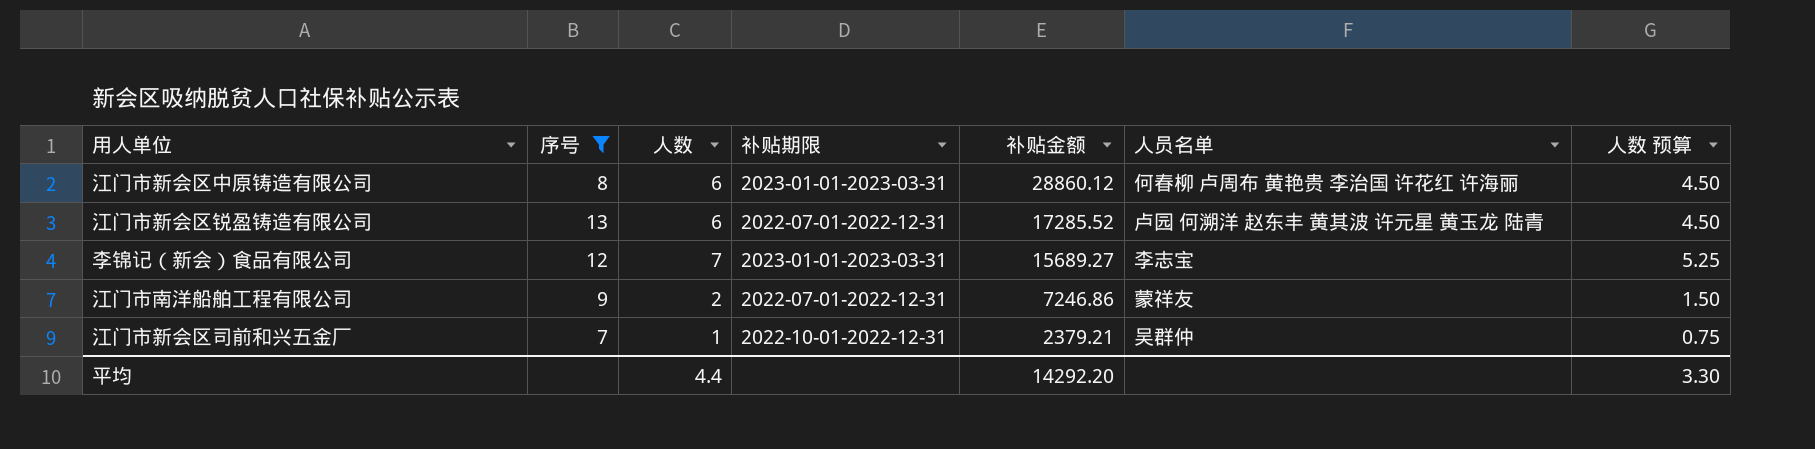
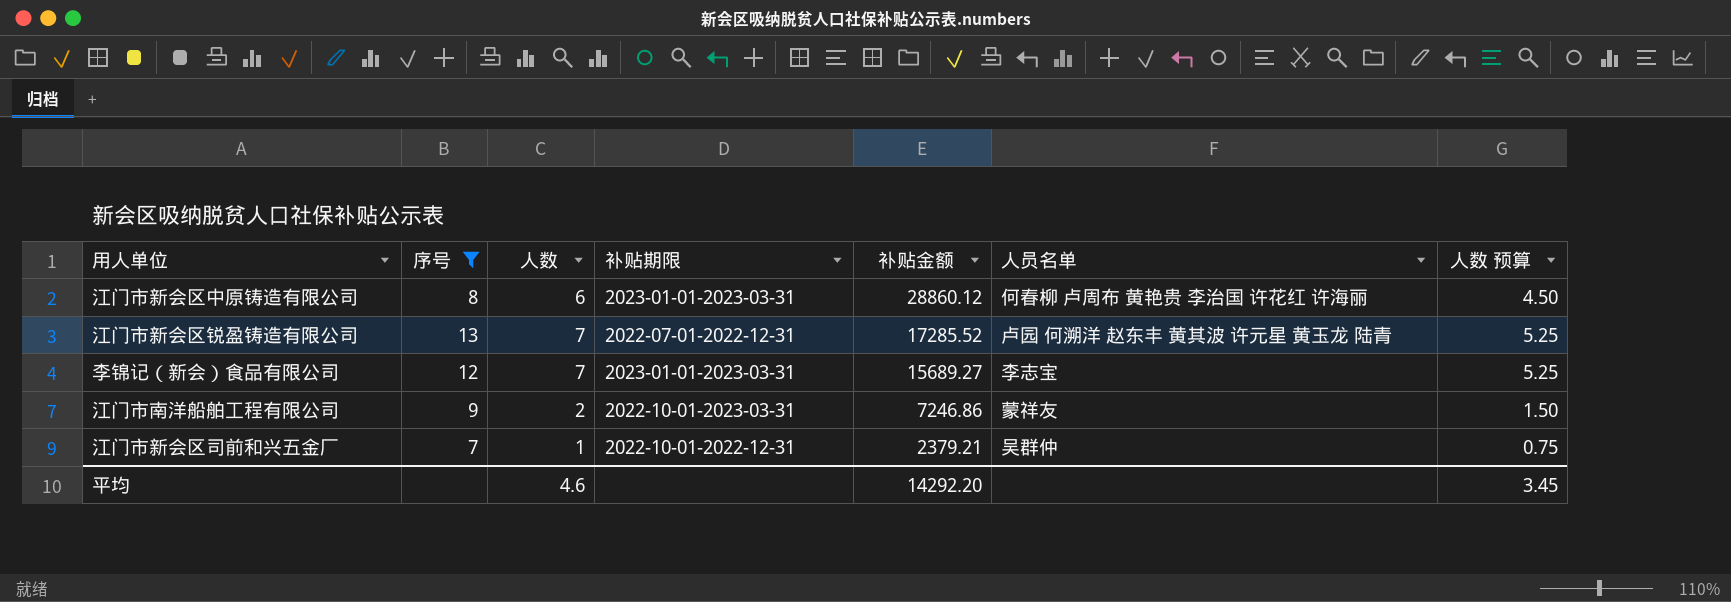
江门市新会区锐盈铸造有限公司 | 人数: 6 -> 7
江门市新会区锐盈铸造有限公司 | 人数 预算: 4.50 -> 5.25
江门市南洋船舶工程有限公司 | 补贴期限: 2022-07-01-2022-12-31 -> 2022-10-01-2023-03-31
平均 | 人数: 4.4 -> 4.6
平均 | 人数 预算: 3.30 -> 3.45

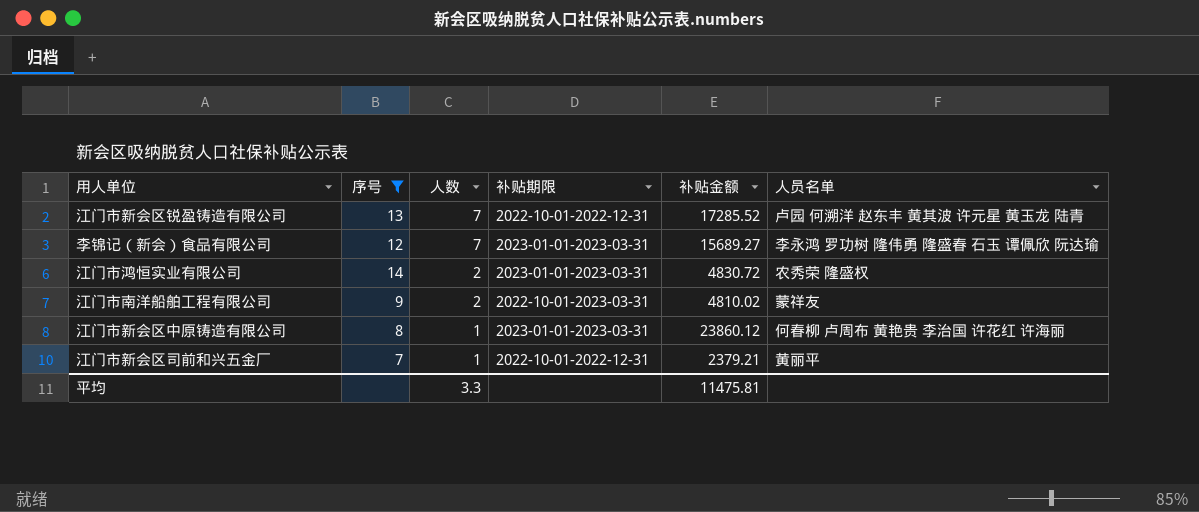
row order: 补贴金额 descending -> 人数 descending
column 人数 预算 | formula: [人数] * 0.75 -> none
江门市新会区锐盈铸造有限公司 | 补贴期限: 2022-07-01-2022-12-31 -> 2022-10-01-2022-12-31
李锦记（新会）食品有限公司 | 人员名单: 李志宝 -> 李永鸿 罗功树 隆伟勇 隆盛春 石玉 谭佩欣 阮达瑜
row 江门市鸿恒实业有限公司: none -> 14 | 2 | 2023-01-01-2023-03-31 | 4830.72 | 农秀荣 隆盛权
江门市南洋船舶工程有限公司 | 补贴金额: 7246.86 -> 4810.02
江门市新会区中原铸造有限公司 | 人数: 6 -> 1
江门市新会区中原铸造有限公司 | 补贴金额: 28860.12 -> 23860.12
江门市新会区司前和兴五金厂 | 人员名单: 吴群仲 -> 黄丽平
平均 | 人数: 4.6 -> 3.3
平均 | 补贴金额: 14292.20 -> 11475.81

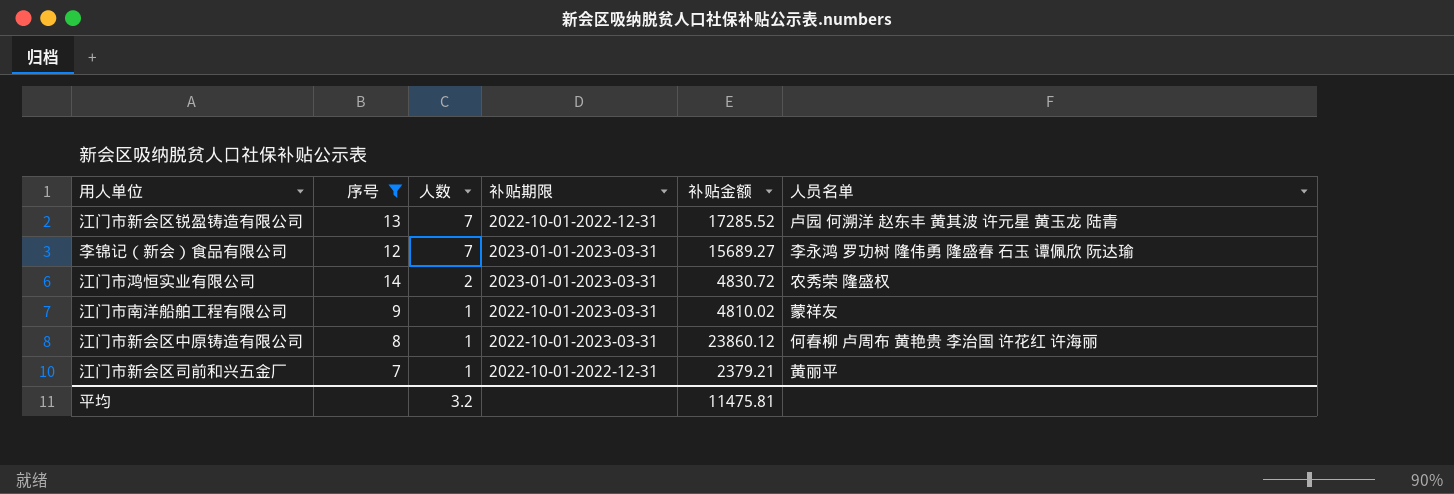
江门市南洋船舶工程有限公司 | 人数: 2 -> 1
江门市新会区中原铸造有限公司 | 补贴期限: 2023-01-01-2023-03-31 -> 2022-10-01-2023-03-31
平均 | 人数: 3.3 -> 3.2

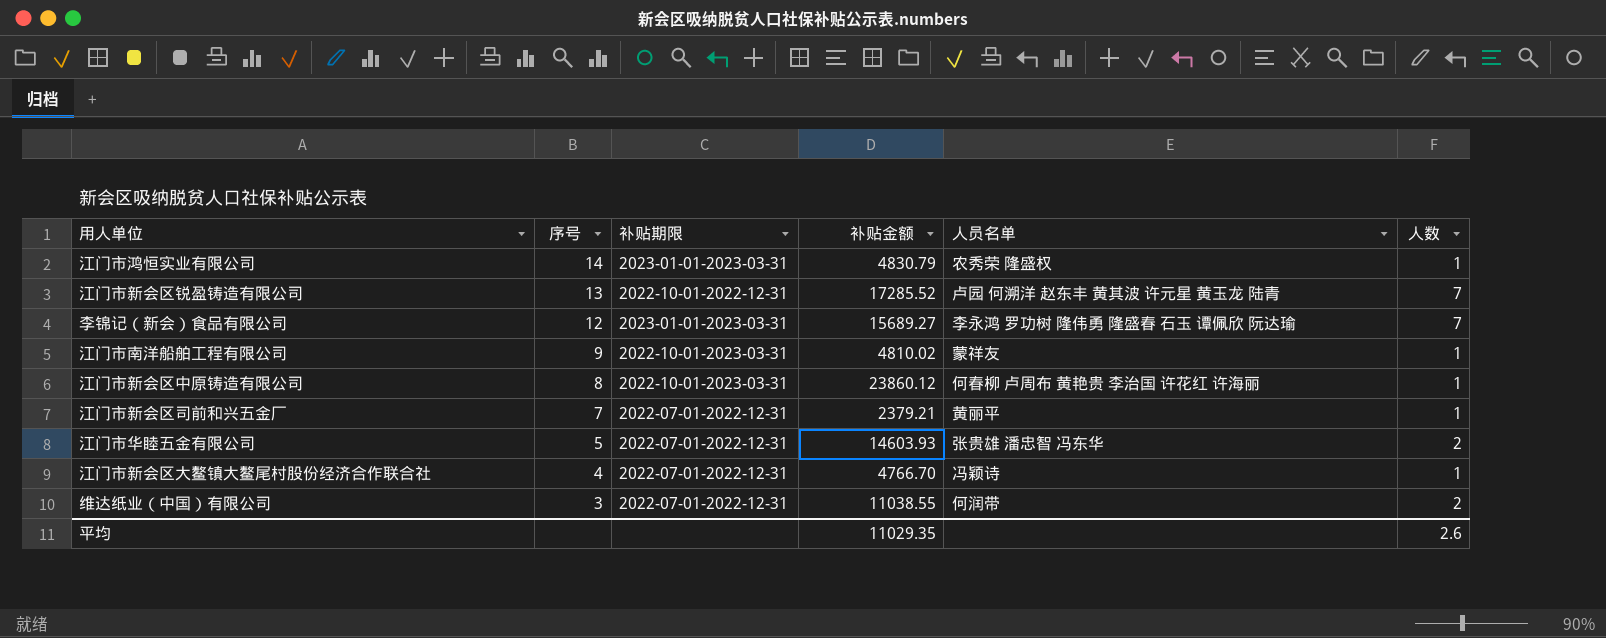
filter: 序号 >= 7 -> none
row order: 人数 descending -> 序号 descending
column 人数 | position: 3 -> 6
江门市鸿恒实业有限公司 | 补贴金额: 4830.72 -> 4830.79
江门市鸿恒实业有限公司 | 人数: 2 -> 1
江门市新会区司前和兴五金厂 | 补贴期限: 2022-10-01-2022-12-31 -> 2022-07-01-2022-12-31
平均 | 补贴金额: 11475.81 -> 11029.35
平均 | 人数: 3.2 -> 2.6

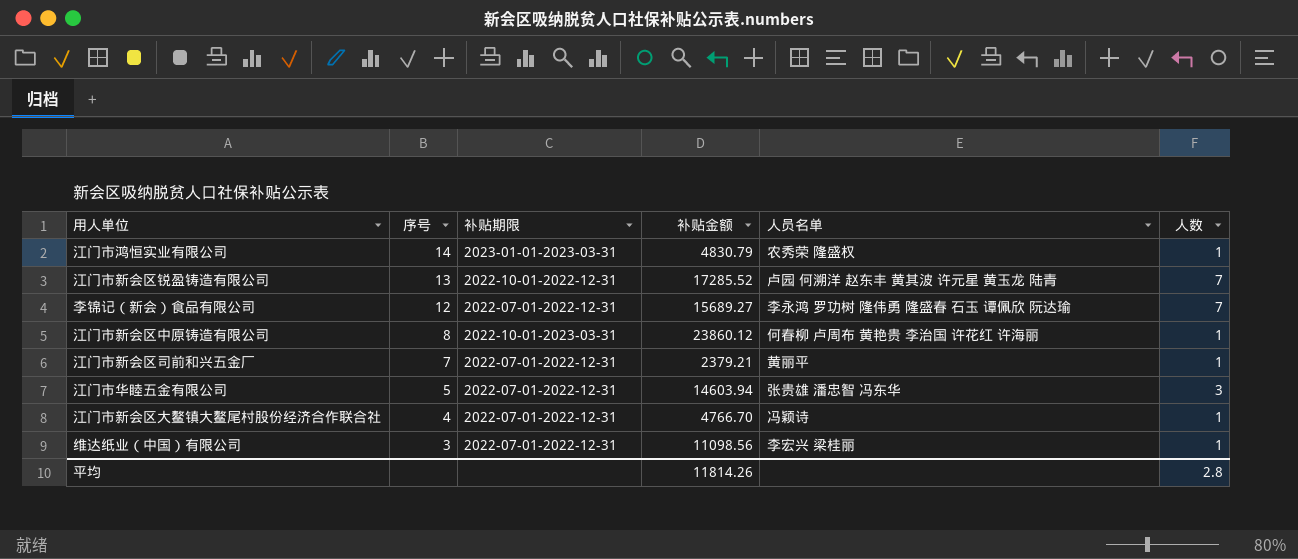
row 江门市南洋船舶工程有限公司: 9 | 2022-10-01-2023-03-31 | 4810.02 | 蒙祥友 | 1 -> none
李锦记（新会）食品有限公司 | 补贴期限: 2023-01-01-2023-03-31 -> 2022-07-01-2022-12-31
江门市华睦五金有限公司 | 补贴金额: 14603.93 -> 14603.94
江门市华睦五金有限公司 | 人数: 2 -> 3
维达纸业（中国）有限公司 | 补贴金额: 11038.55 -> 11098.56
维达纸业（中国）有限公司 | 人员名单: 何润带 -> 李宏兴 梁桂丽
维达纸业（中国）有限公司 | 人数: 2 -> 1
平均 | 补贴金额: 11029.35 -> 11814.26
平均 | 人数: 2.6 -> 2.8

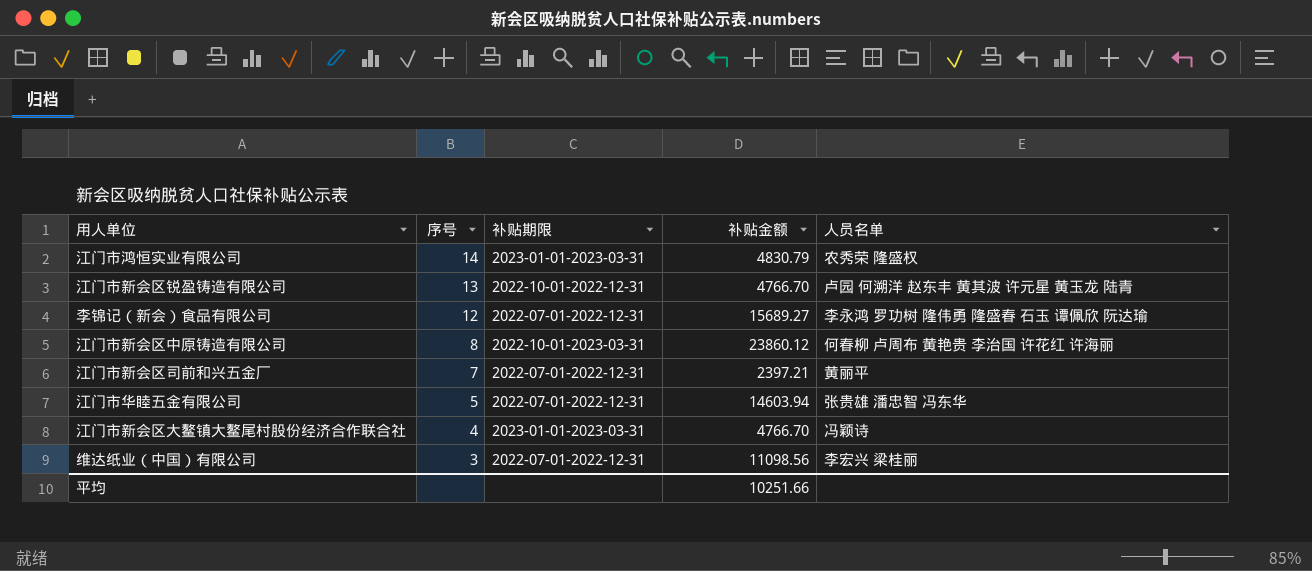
column 人数 | position: 6 -> none
江门市新会区锐盈铸造有限公司 | 补贴金额: 17285.52 -> 4766.70
江门市新会区司前和兴五金厂 | 补贴金额: 2379.21 -> 2397.21
江门市新会区大鳌镇大鳌尾村股份经济合作联合社 | 补贴期限: 2022-07-01-2022-12-31 -> 2023-01-01-2023-03-31
平均 | 补贴金额: 11814.26 -> 10251.66

